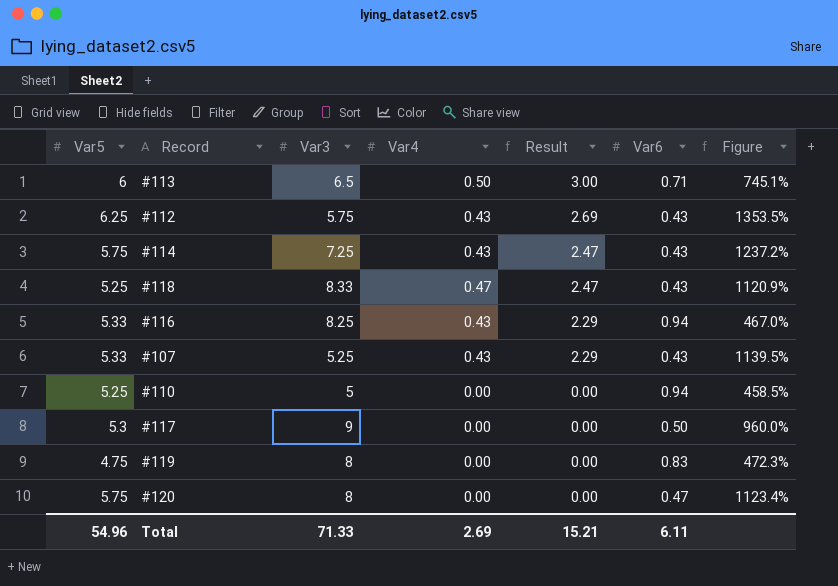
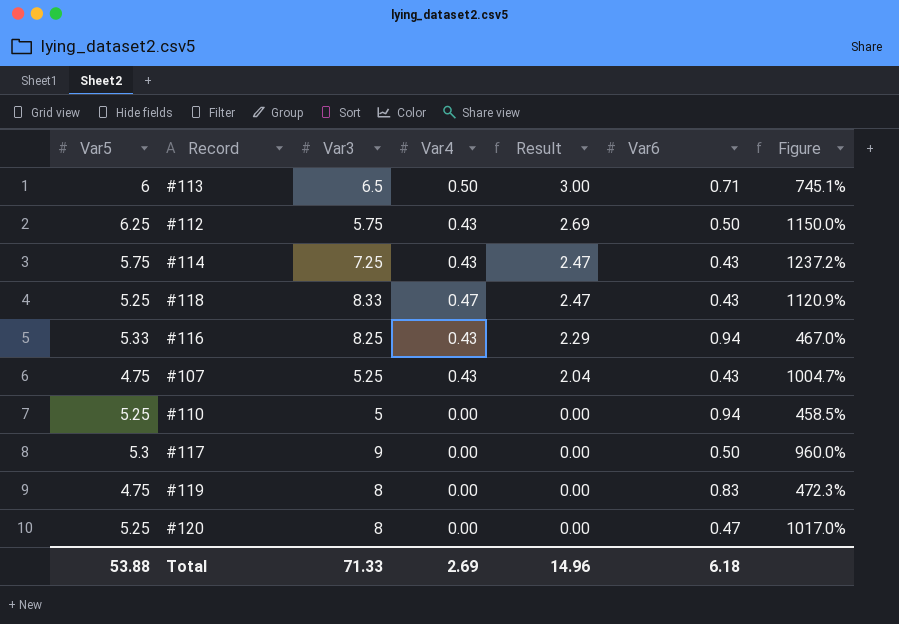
#112 | Var6: 0.43 -> 0.50
#112 | Figure: 1353.5% -> 1150.0%
#107 | Var5: 5.33 -> 4.75
#107 | Result: 2.29 -> 2.04
#107 | Figure: 1139.5% -> 1004.7%
#120 | Var5: 5.75 -> 5.25
#120 | Figure: 1123.4% -> 1017.0%
Total | Var5: 54.96 -> 53.88
Total | Result: 15.21 -> 14.96
Total | Var6: 6.11 -> 6.18

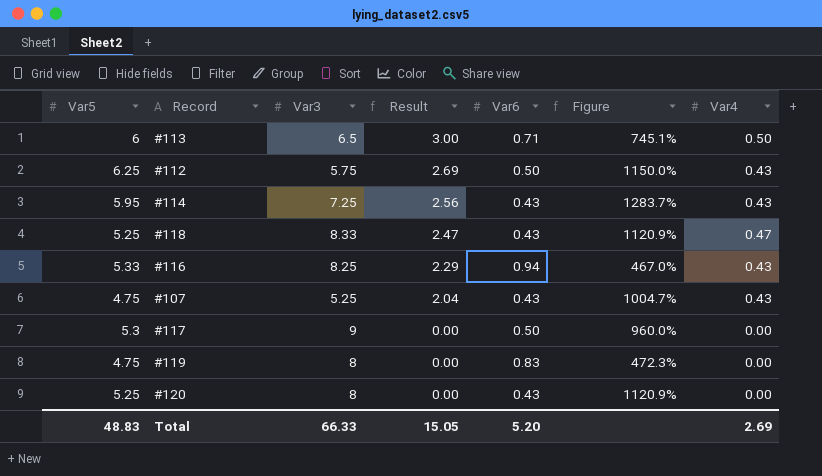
column Var4 | position: 4 -> 7
row #110: 5.25 | 5 | 0.00 | 0.00 | 0.94 | 458.5% -> none
#114 | Var5: 5.75 -> 5.95
#114 | Result: 2.47 -> 2.56
#114 | Figure: 1237.2% -> 1283.7%
#120 | Var6: 0.47 -> 0.43
#120 | Figure: 1017.0% -> 1120.9%
Total | Var5: 53.88 -> 48.83
Total | Var3: 71.33 -> 66.33
Total | Result: 14.96 -> 15.05
Total | Var6: 6.18 -> 5.20

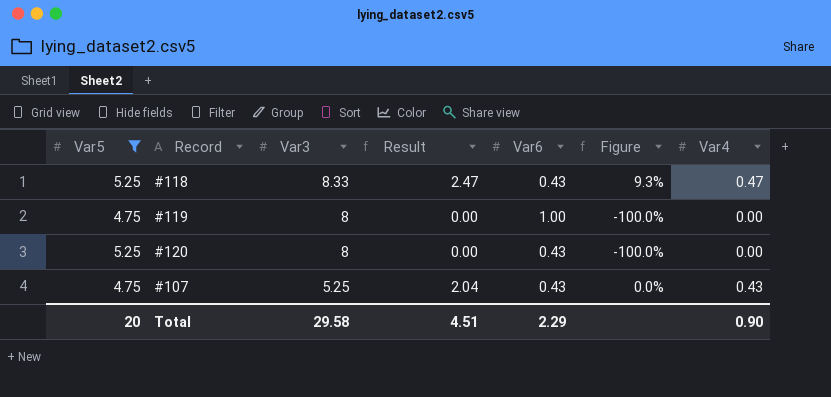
filter: none -> Var5 <= 5.25
row order: Result descending -> Var3 descending
column Figure | formula: ([Var5] - [Var6]) / [Var6] -> ([Var4] - [Var6]) / [Var6]
#119 | Var6: 0.83 -> 1.00
Total | Var5: 48.83 -> 20
Total | Var3: 66.33 -> 29.58
Total | Result: 15.05 -> 4.51
Total | Var6: 5.20 -> 2.29
Total | Var4: 2.69 -> 0.90

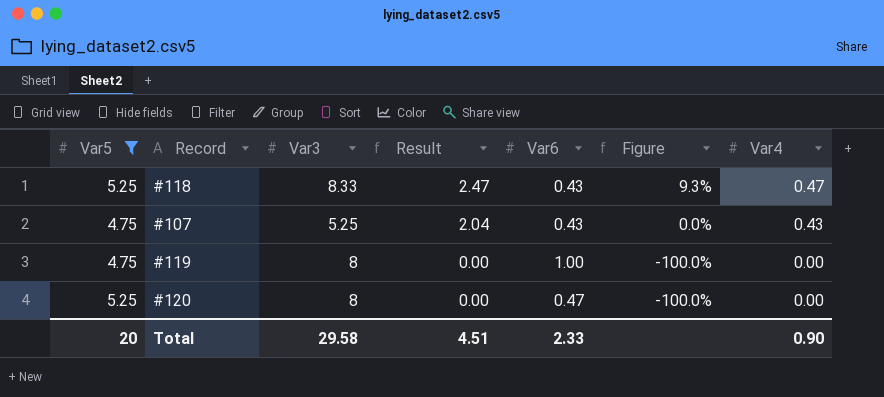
row order: Var3 descending -> Result descending
#120 | Var6: 0.43 -> 0.47
Total | Var6: 2.29 -> 2.33

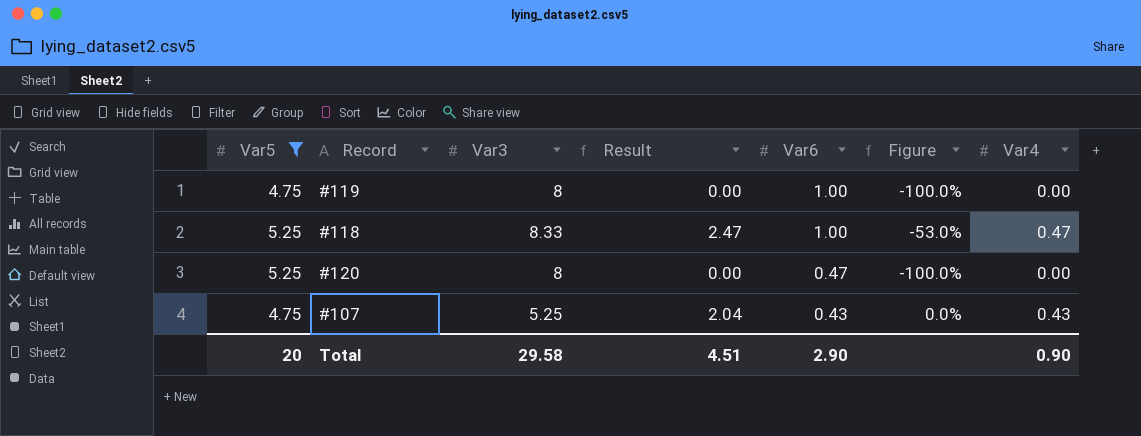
row order: Result descending -> Var6 descending
#118 | Var6: 0.43 -> 1.00
#118 | Figure: 9.3% -> -53.0%
Total | Var6: 2.33 -> 2.90

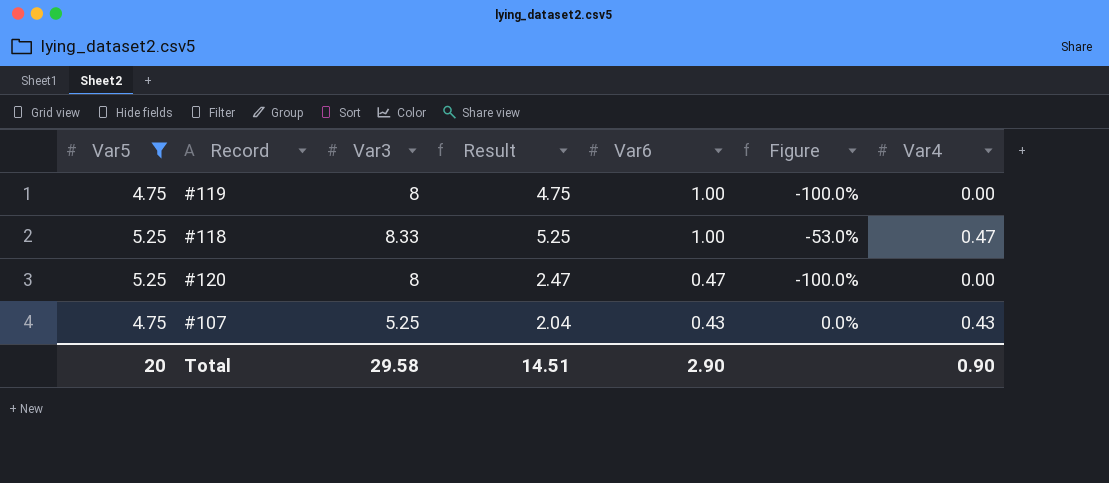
column Result | formula: [Var5] * [Var4] -> [Var5] * [Var6]
Total | Result: 4.51 -> 14.51

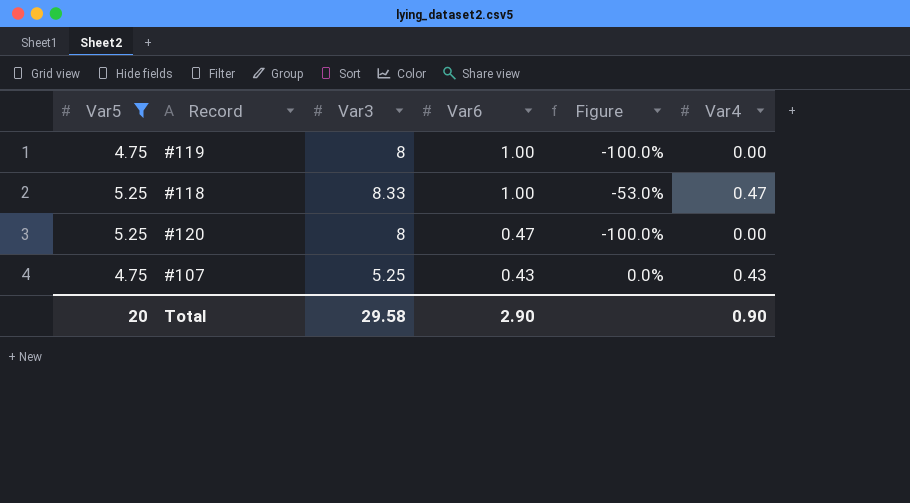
column Result | formula: [Var5] * [Var6] -> none

